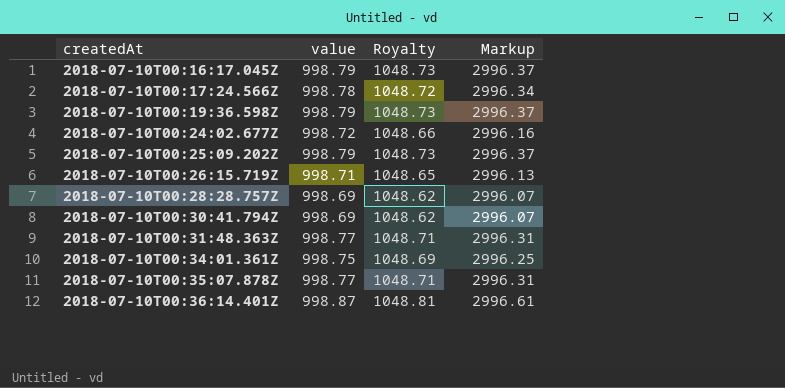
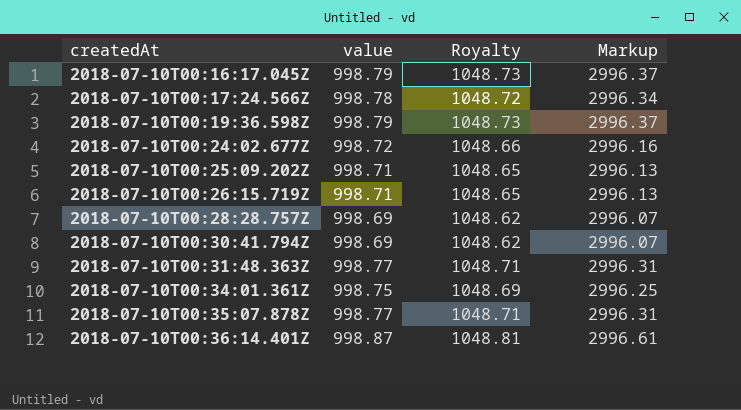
2018-07-10T00:25:09.202Z | value: 998.79 -> 998.71
2018-07-10T00:25:09.202Z | Royalty: 1048.73 -> 1048.65
2018-07-10T00:25:09.202Z | Markup: 2996.37 -> 2996.13

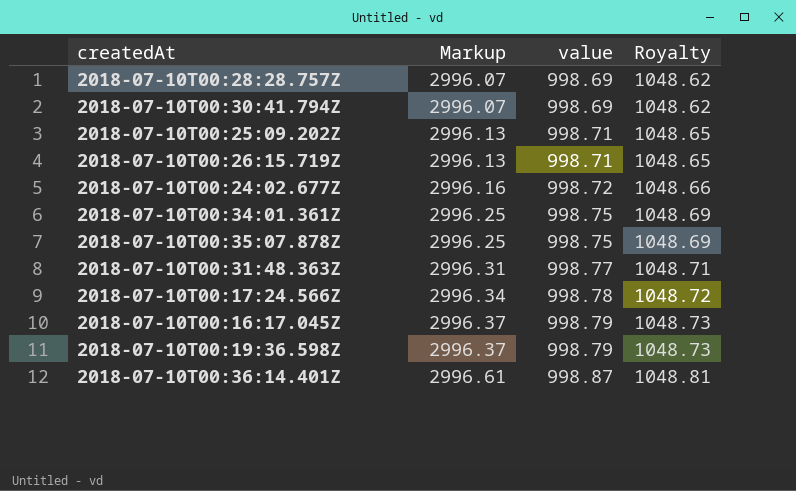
row order: createdAt ascending -> Markup ascending
column Markup | position: 4 -> 2
2018-07-10T00:35:07.878Z | Markup: 2996.31 -> 2996.25
2018-07-10T00:35:07.878Z | value: 998.77 -> 998.75
2018-07-10T00:35:07.878Z | Royalty: 1048.71 -> 1048.69

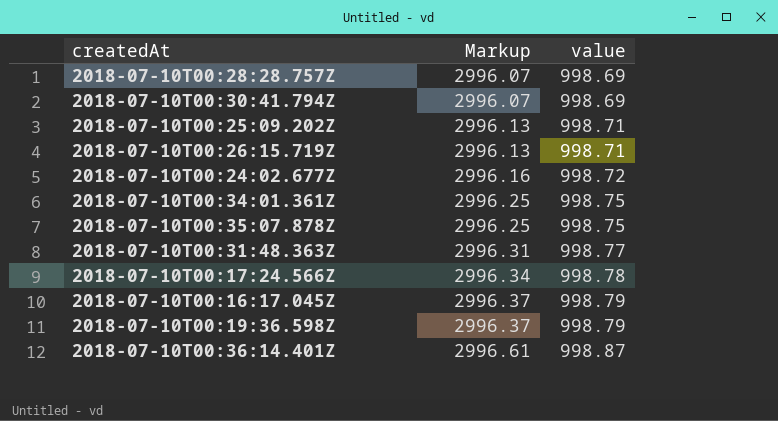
column Royalty | formula: [value] * 1.05 -> none

